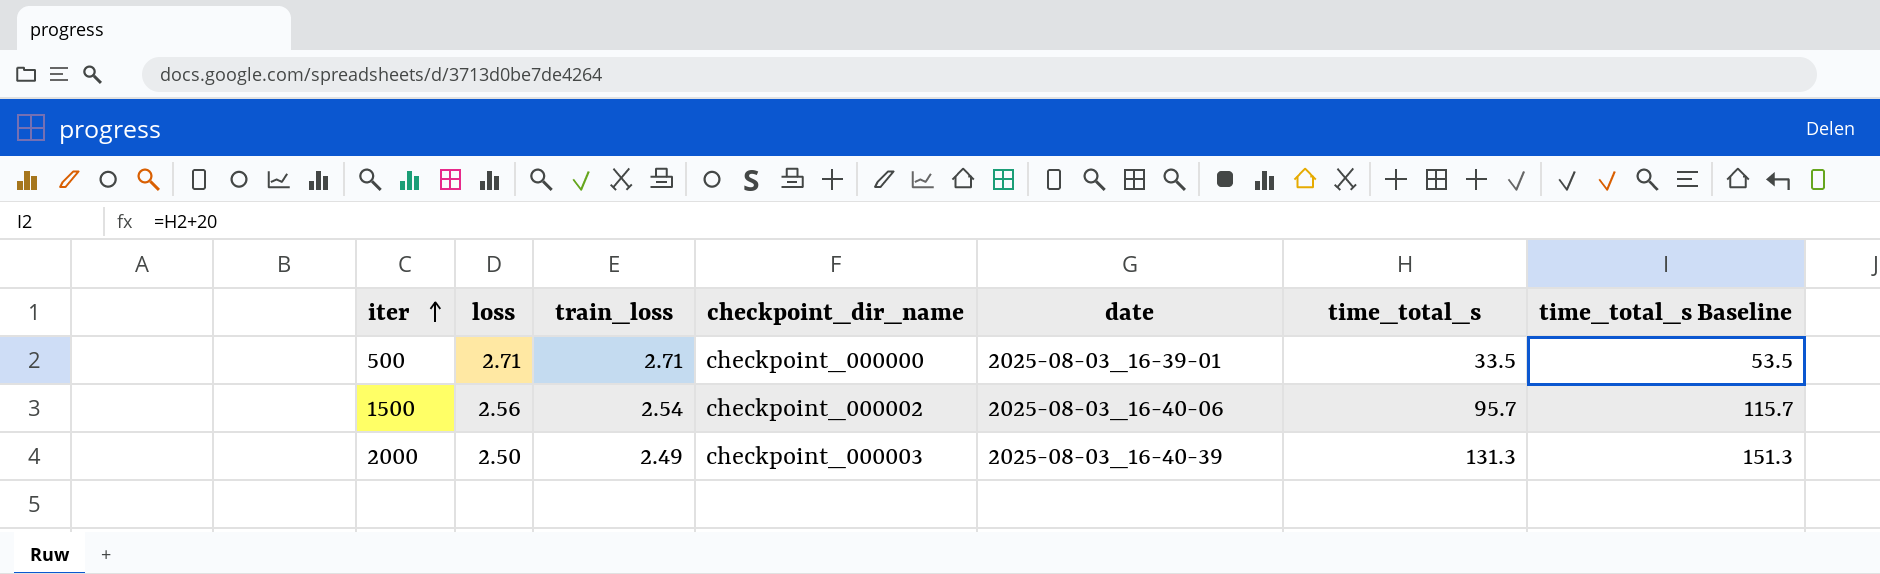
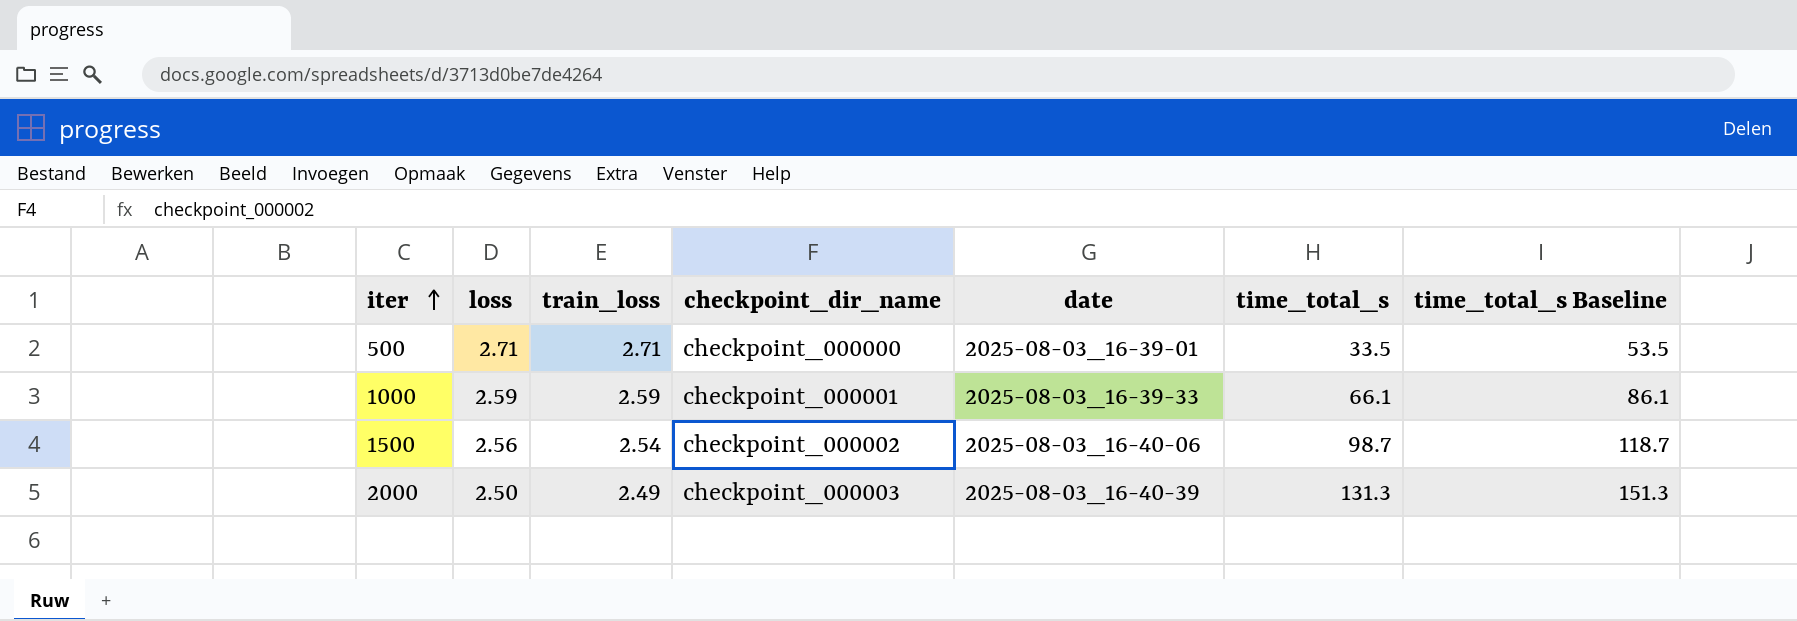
row 1000: none -> 2.59 | 2.59 | checkpoint_000001 | 2025-08-03_16-39-33 | 66.1 | 86.1
1500 | time_total_s: 95.7 -> 98.7
1500 | time_total_s Baseline: 115.7 -> 118.7

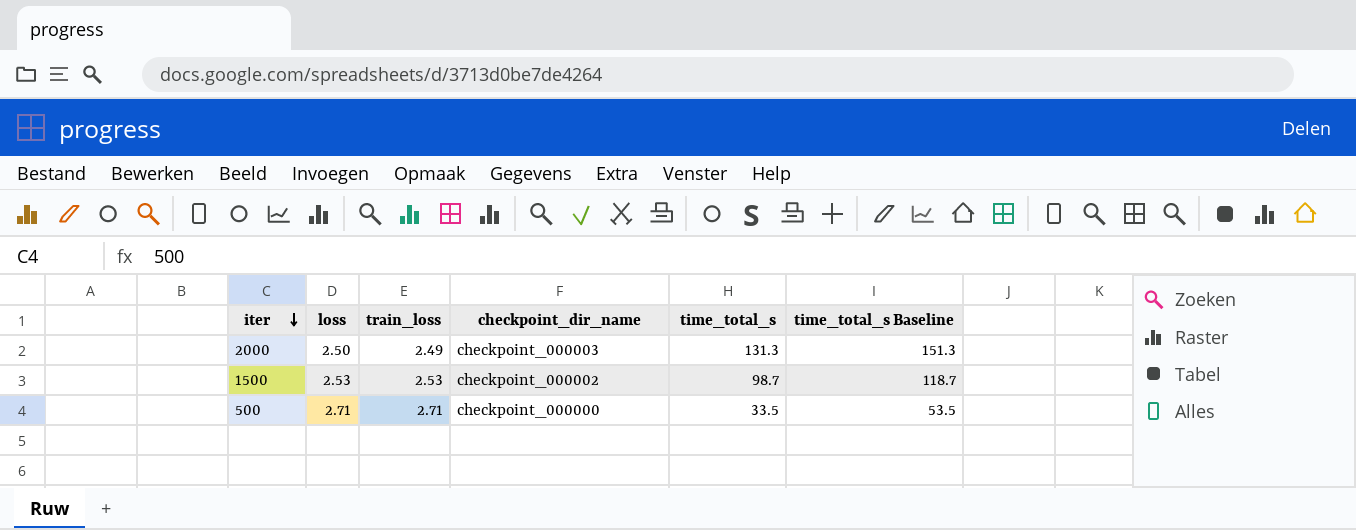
row order: iter ascending -> iter descending
column date | position: 5 -> none
row 1000: 2.59 | 2.59 | checkpoint_000001 | 2025-08-03_16-39-33 | 66.1 | 86.1 -> none
1500 | loss: 2.56 -> 2.53
1500 | train_loss: 2.54 -> 2.53

